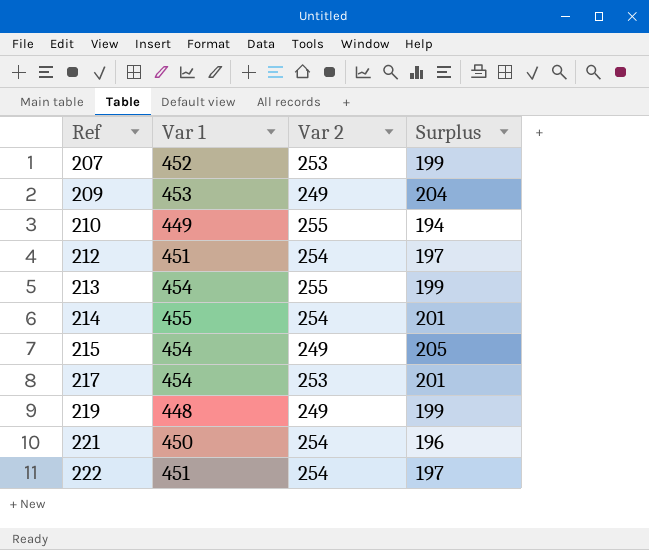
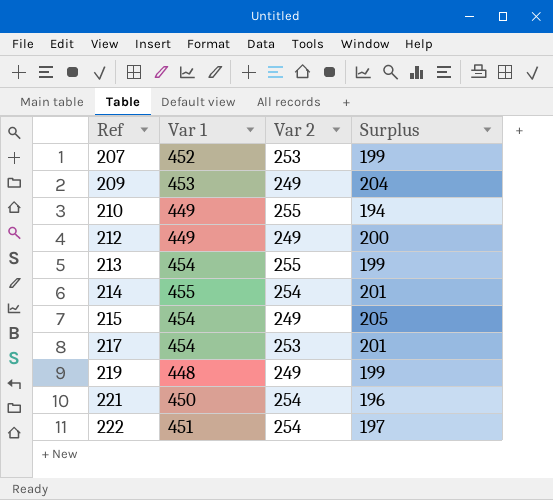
212 | Var 1: 451 -> 449
212 | Var 2: 254 -> 249
212 | Surplus: 197 -> 200

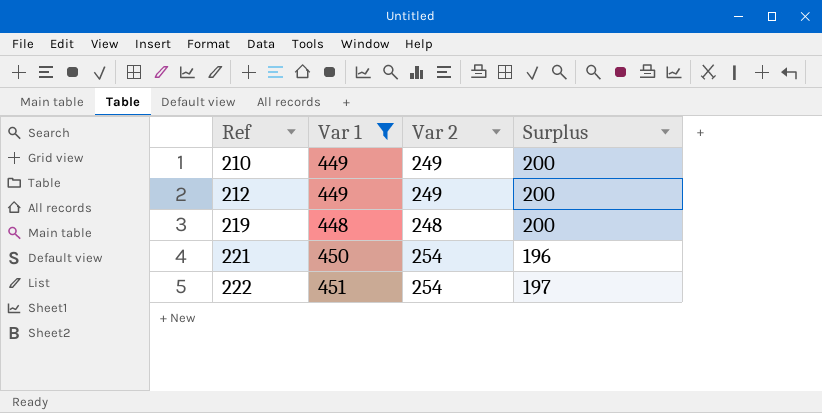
filter: none -> Var 1 <= 451
210 | Var 2: 255 -> 249
210 | Surplus: 194 -> 200
219 | Var 2: 249 -> 248
219 | Surplus: 199 -> 200

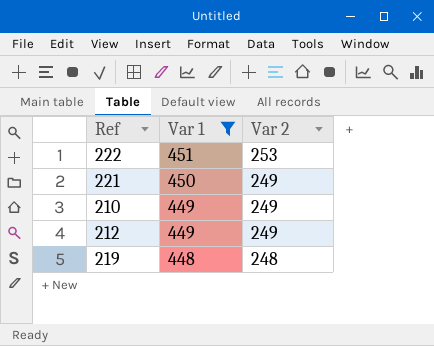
row order: Ref ascending -> Var 1 descending
column Surplus | formula: [Var 1] - [Var 2] -> none
222 | Var 2: 254 -> 253
221 | Var 2: 254 -> 249

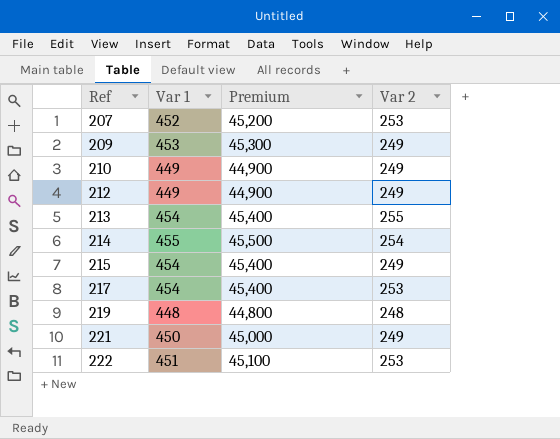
filter: Var 1 <= 451 -> none
row order: Var 1 descending -> Ref ascending
column Premium | formula: none -> [Var 1] * 100

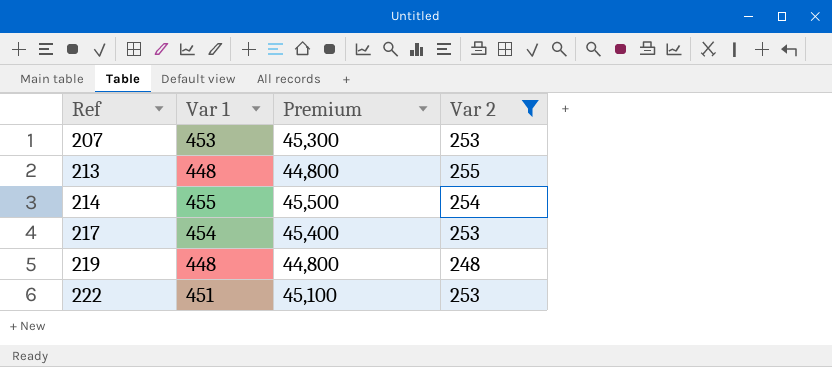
filter: none -> Var 2 != 249
207 | Var 1: 452 -> 453
207 | Premium: 45,200 -> 45,300
213 | Var 1: 454 -> 448
213 | Premium: 45,400 -> 44,800

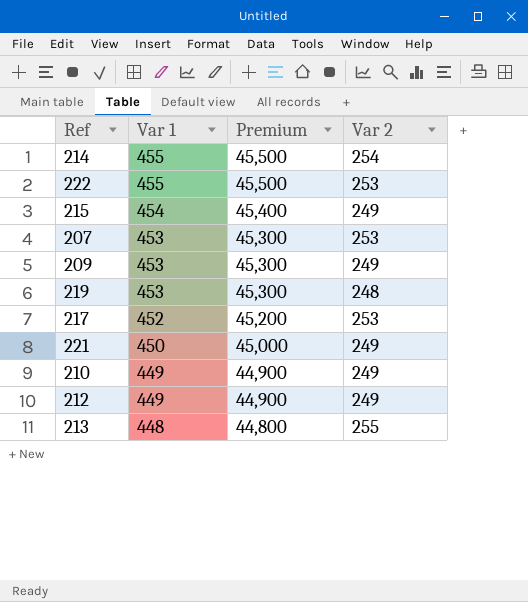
filter: Var 2 != 249 -> none
row order: Ref ascending -> Var 1 descending
222 | Var 1: 451 -> 455
222 | Premium: 45,100 -> 45,500
219 | Var 1: 448 -> 453
219 | Premium: 44,800 -> 45,300
217 | Var 1: 454 -> 452
217 | Premium: 45,400 -> 45,200

